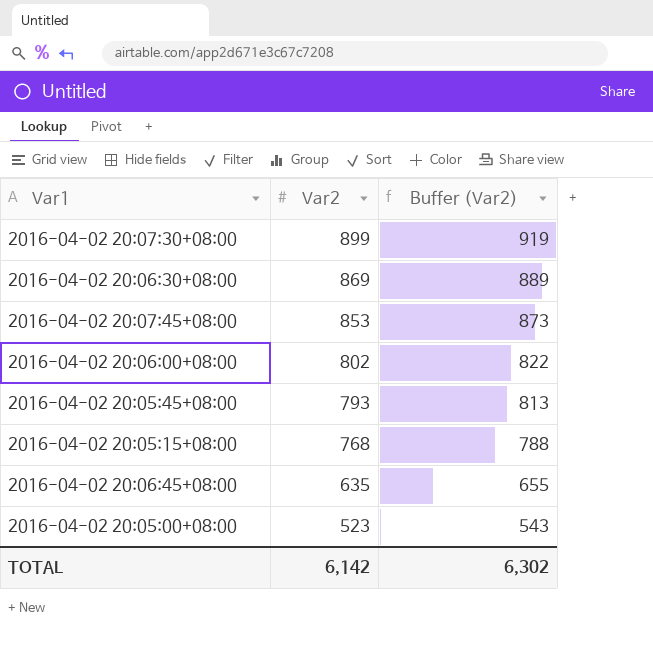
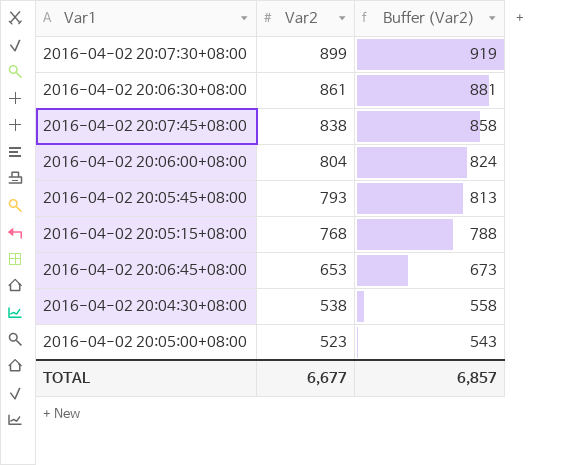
2016-04-02 20:06:30+08:00 | Var2: 869 -> 861
2016-04-02 20:06:30+08:00 | Buffer (Var2): 889 -> 881
2016-04-02 20:07:45+08:00 | Var2: 853 -> 838
2016-04-02 20:07:45+08:00 | Buffer (Var2): 873 -> 858
2016-04-02 20:06:00+08:00 | Var2: 802 -> 804
2016-04-02 20:06:00+08:00 | Buffer (Var2): 822 -> 824
2016-04-02 20:06:45+08:00 | Var2: 635 -> 653
2016-04-02 20:06:45+08:00 | Buffer (Var2): 655 -> 673
row 2016-04-02 20:04:30+08:00: none -> 538 | 558
TOTAL | Var2: 6,142 -> 6,677
TOTAL | Buffer (Var2): 6,302 -> 6,857

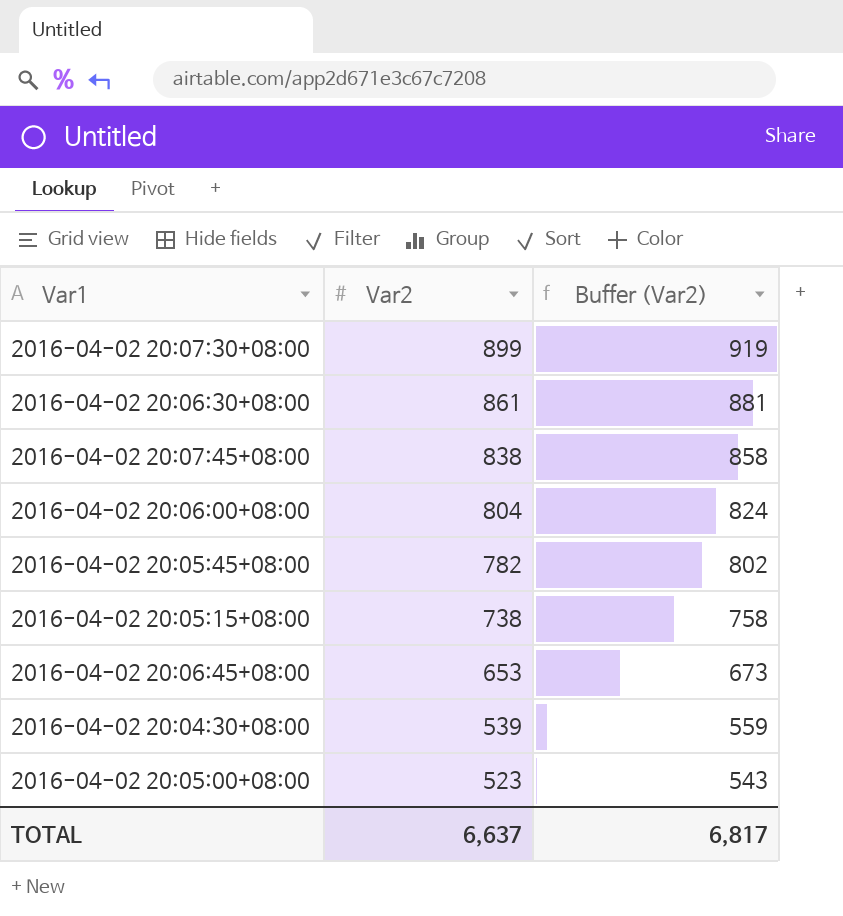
2016-04-02 20:05:45+08:00 | Var2: 793 -> 782
2016-04-02 20:05:45+08:00 | Buffer (Var2): 813 -> 802
2016-04-02 20:05:15+08:00 | Var2: 768 -> 738
2016-04-02 20:05:15+08:00 | Buffer (Var2): 788 -> 758
2016-04-02 20:04:30+08:00 | Var2: 538 -> 539
2016-04-02 20:04:30+08:00 | Buffer (Var2): 558 -> 559
TOTAL | Var2: 6,677 -> 6,637
TOTAL | Buffer (Var2): 6,857 -> 6,817

